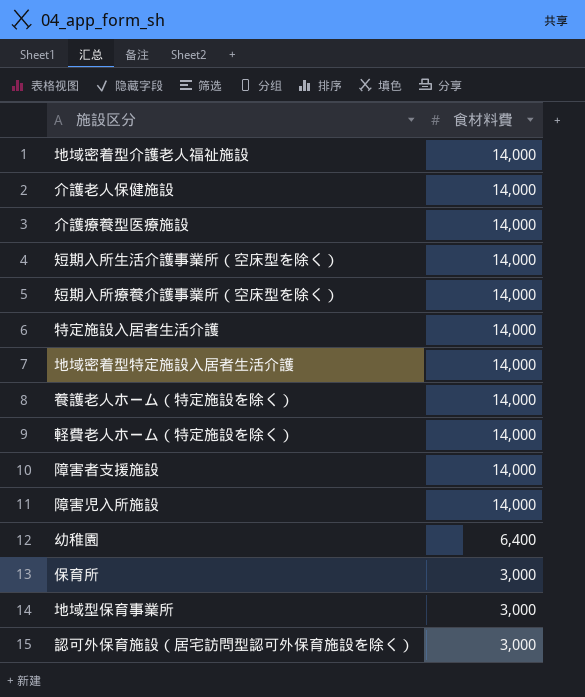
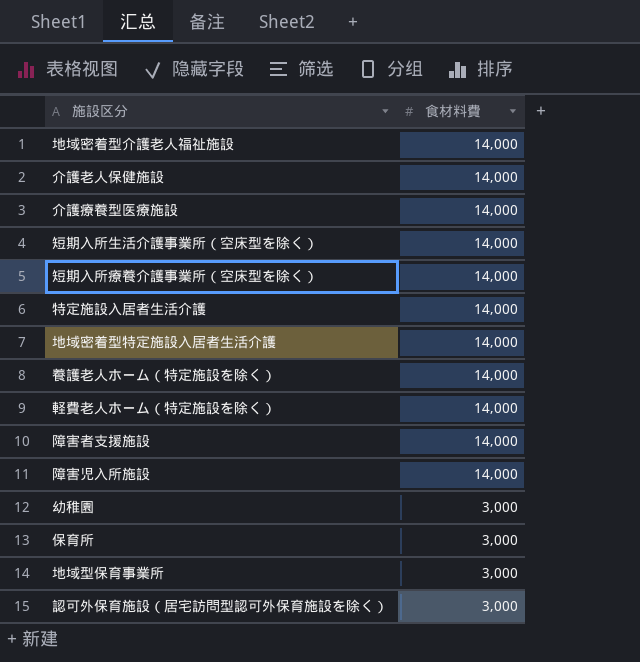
幼稚園 | 食材料費: 6,400 -> 3,000

